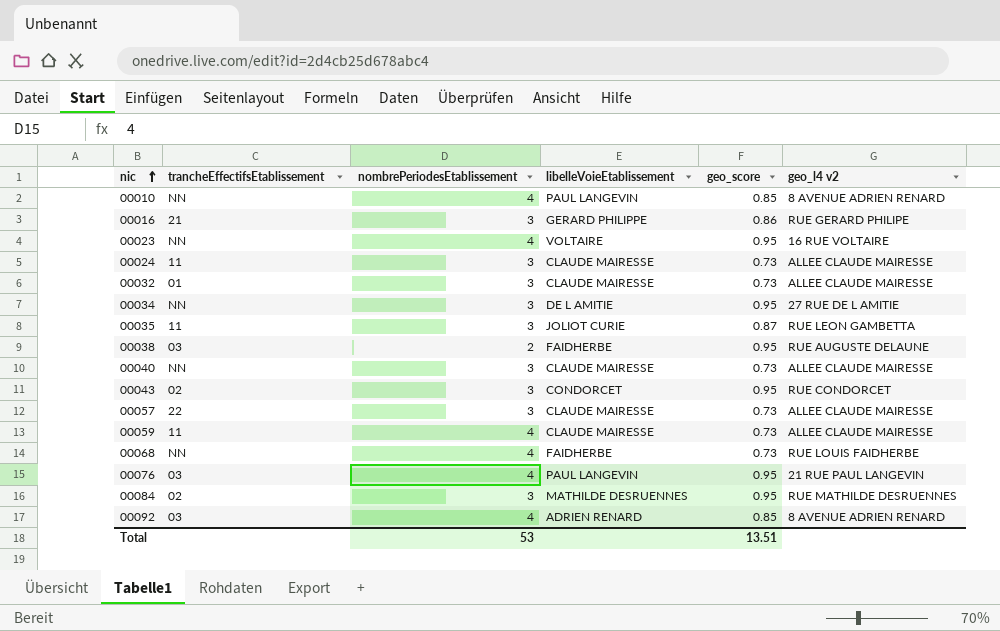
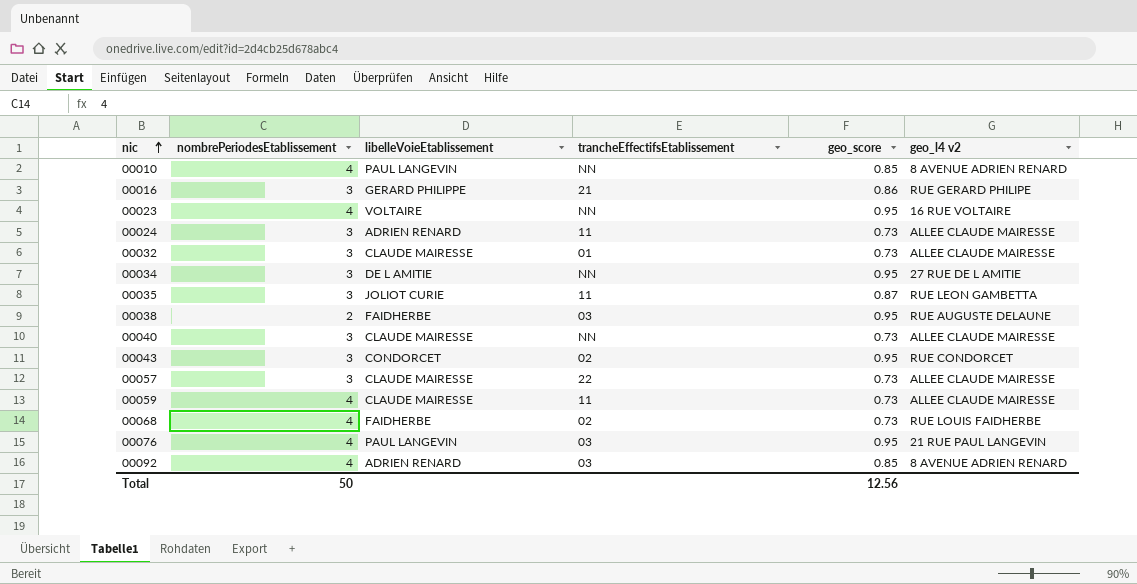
column trancheEffectifsEtablissement | position: 2 -> 4
row 00084: 02 | 3 | MATHILDE DESRUENNES | 0.95 | RUE MATHILDE DESRUENNES -> none
00024 | libelleVoieEtablissement: CLAUDE MAIRESSE -> ADRIEN RENARD
00068 | trancheEffectifsEtablissement: NN -> 02
Total | nombrePeriodesEtablissement: 53 -> 50
Total | geo_score: 13.51 -> 12.56

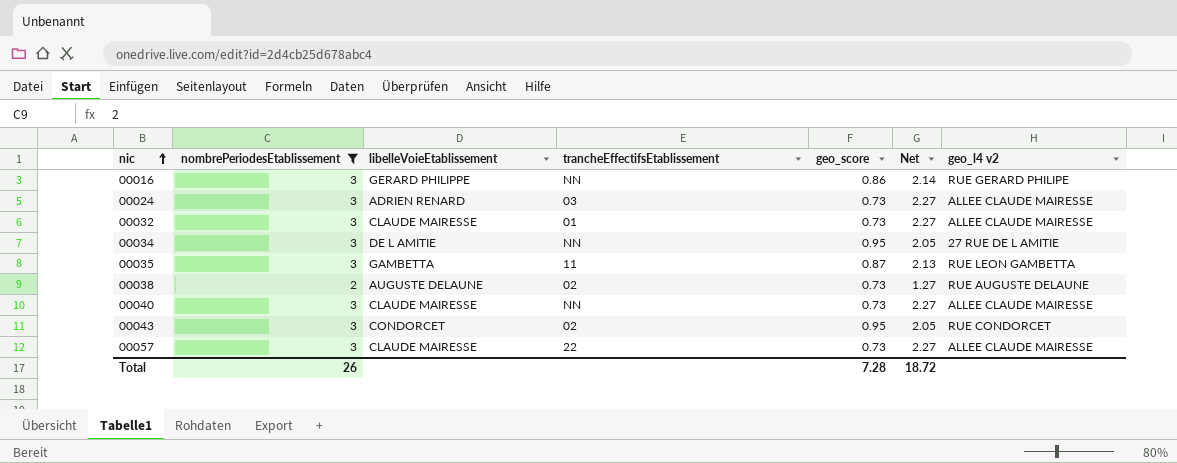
filter: none -> nombrePeriodesEtablissement != 4
column Net | formula: none -> [nombrePeriodesEtablissement] - [geo_score]
00016 | trancheEffectifsEtablissement: 21 -> NN
00024 | trancheEffectifsEtablissement: 11 -> 03
00035 | libelleVoieEtablissement: JOLIOT CURIE -> GAMBETTA
00038 | libelleVoieEtablissement: FAIDHERBE -> AUGUSTE DELAUNE
00038 | trancheEffectifsEtablissement: 03 -> 02
00038 | geo_score: 0.95 -> 0.73
Total | nombrePeriodesEtablissement: 50 -> 26
Total | geo_score: 12.56 -> 7.28

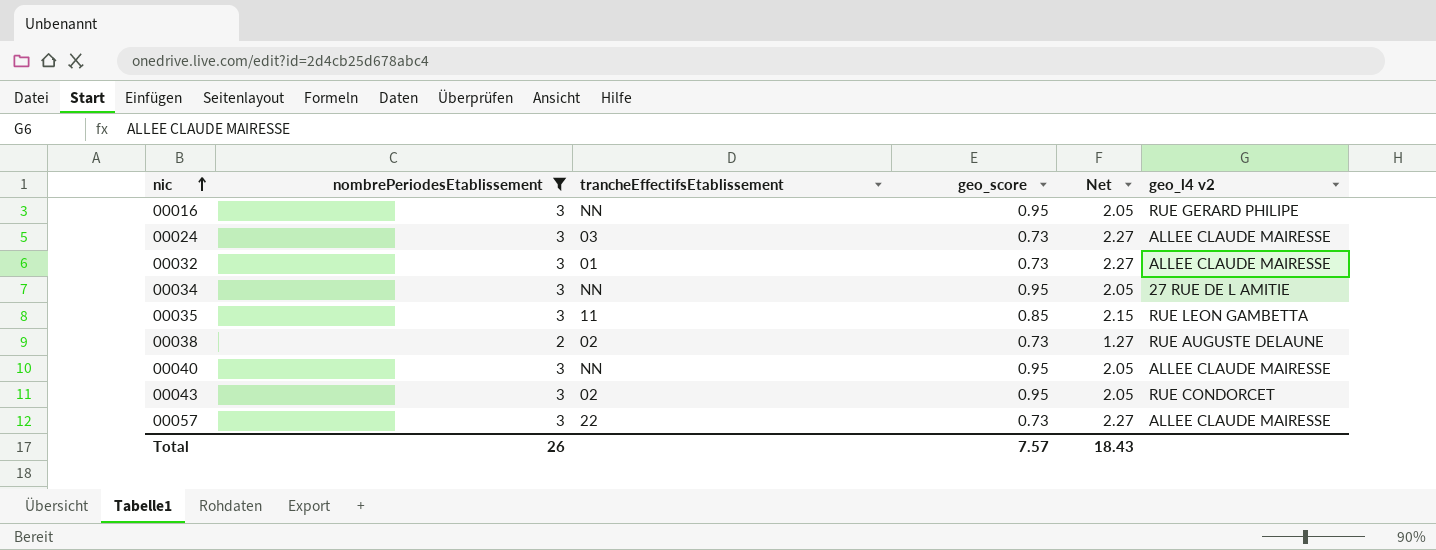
column libelleVoieEtablissement | position: 3 -> none
00016 | geo_score: 0.86 -> 0.95
00016 | Net: 2.14 -> 2.05
00035 | geo_score: 0.87 -> 0.85
00035 | Net: 2.13 -> 2.15
00040 | geo_score: 0.73 -> 0.95
00040 | Net: 2.27 -> 2.05
Total | geo_score: 7.28 -> 7.57
Total | Net: 18.72 -> 18.43

